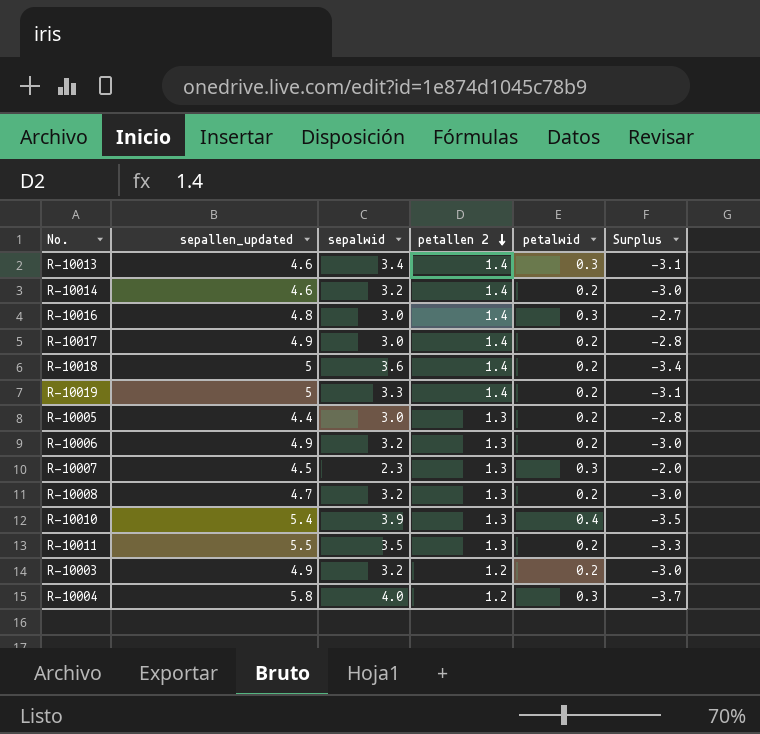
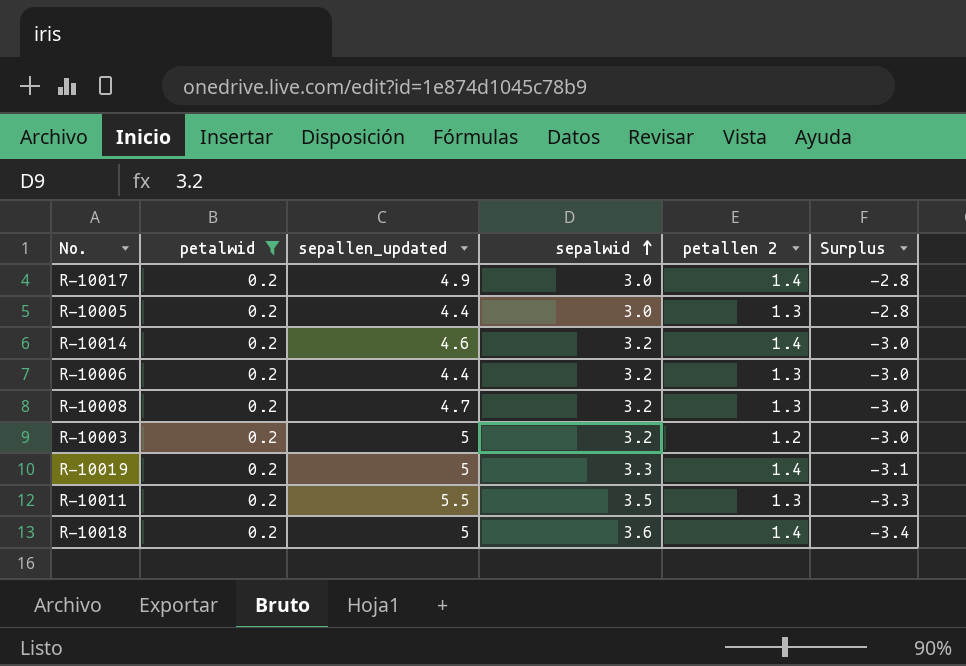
filter: none -> petalwid = 0.2
row order: petallen 2 descending -> sepalwid ascending
column petalwid | position: 5 -> 2
R-10006 | sepallen_updated: 4.9 -> 4.4
R-10003 | sepallen_updated: 4.9 -> 5

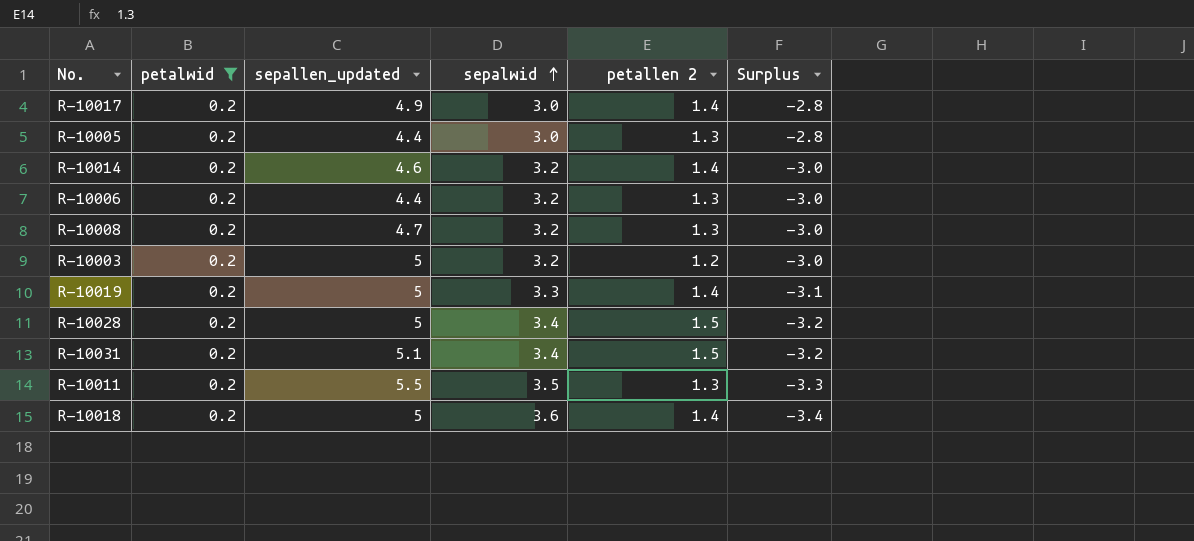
row R-10028: none -> 0.2 | 5 | 3.4 | 1.5 | -3.2
row R-10031: none -> 0.2 | 5.1 | 3.4 | 1.5 | -3.2

